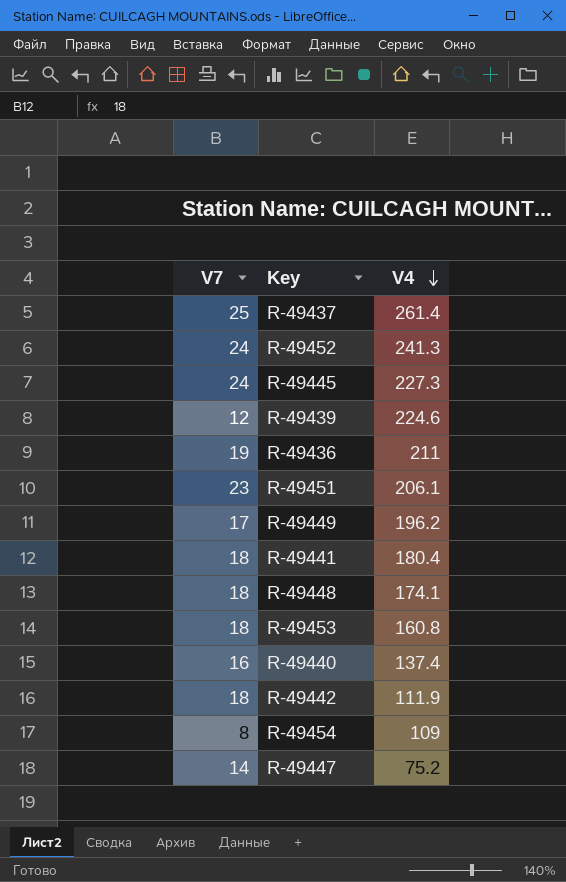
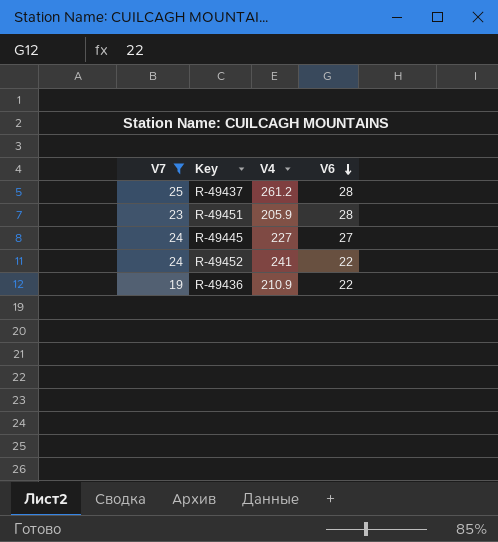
filter: none -> V7 >= 19
row order: V4 descending -> V6 descending
column V6 | position: none -> 4
R-49437 | V4: 261.4 -> 261.2
R-49451 | V4: 206.1 -> 205.9
R-49445 | V4: 227.3 -> 227
R-49452 | V4: 241.3 -> 241
R-49436 | V4: 211 -> 210.9

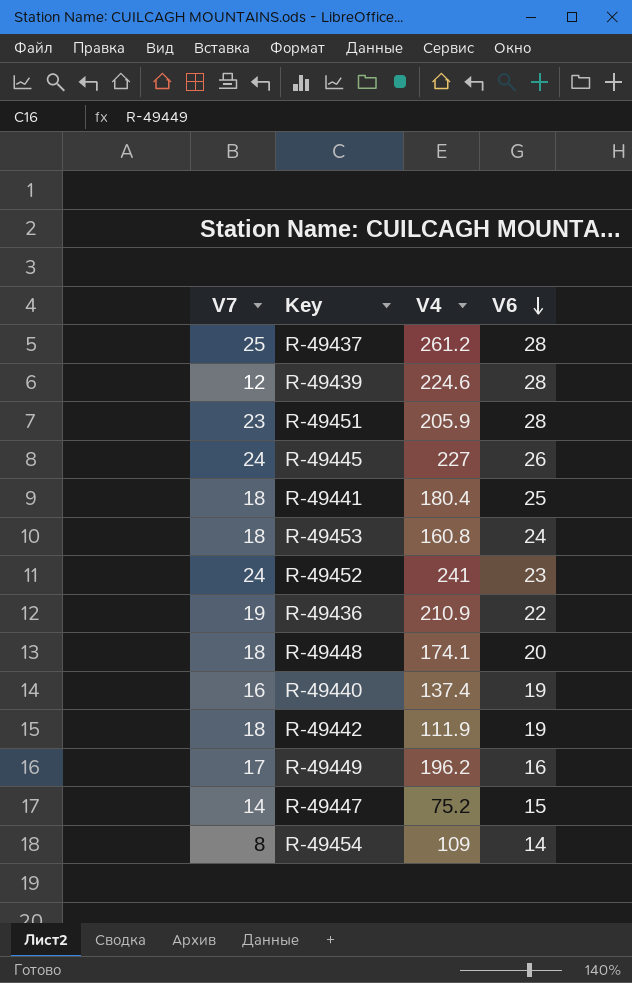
filter: V7 >= 19 -> none
R-49445 | V6: 27 -> 26
R-49452 | V6: 22 -> 23

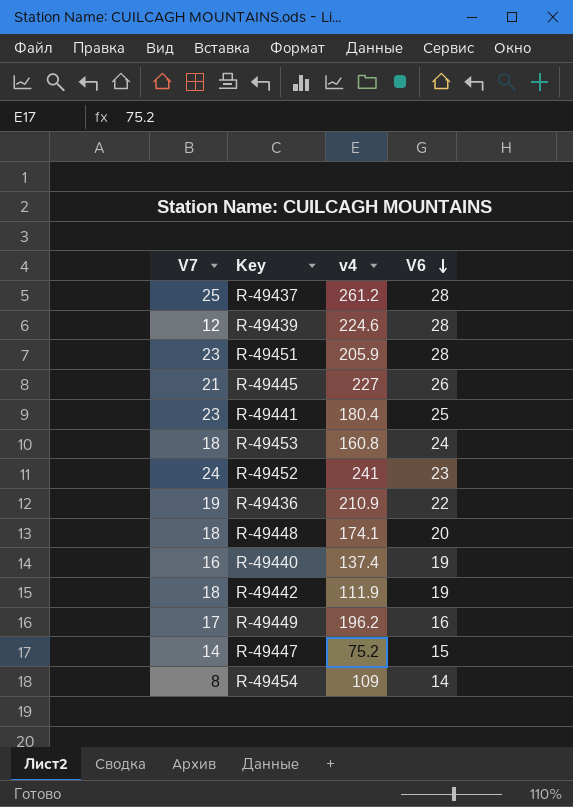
column name: V4 -> v4
R-49445 | V7: 24 -> 21
R-49441 | V7: 18 -> 23

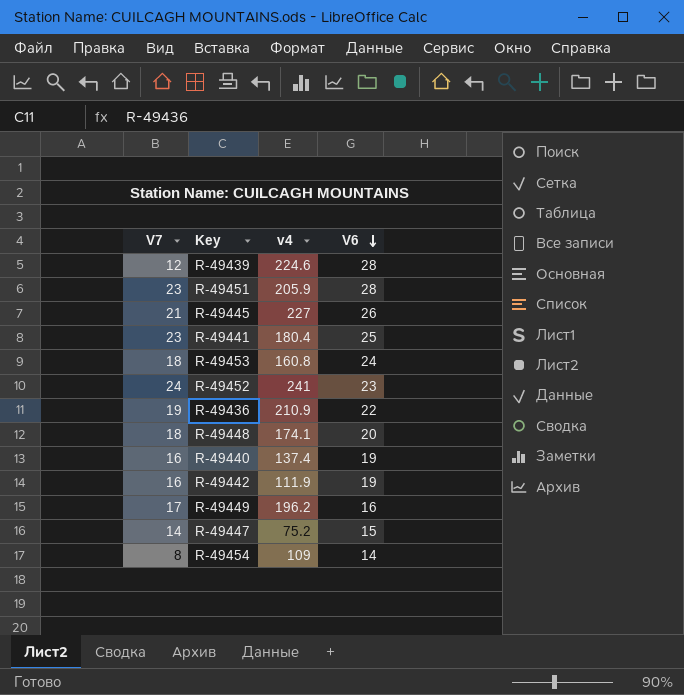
row R-49437: 25 | 261.2 | 28 -> none
R-49442 | V7: 18 -> 16

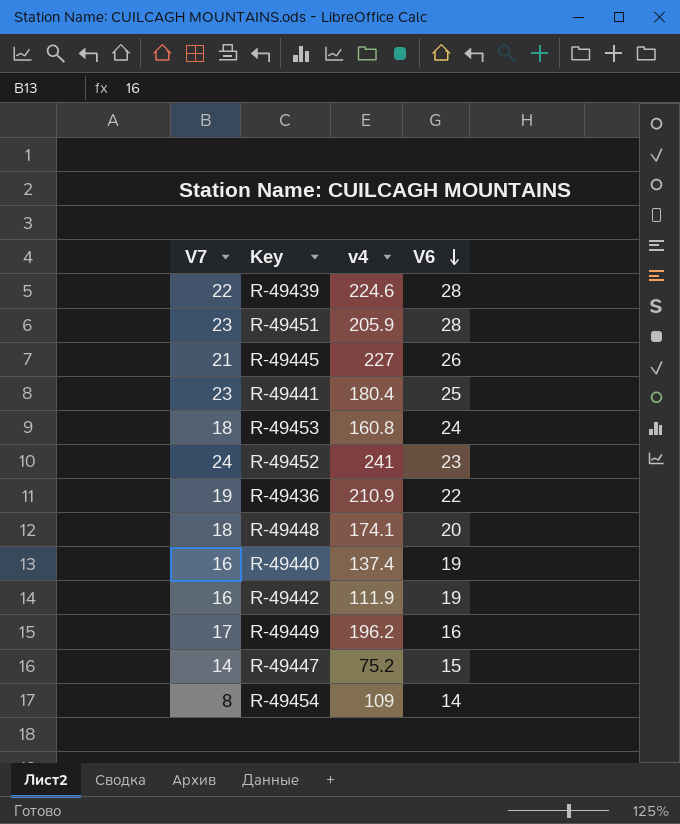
R-49439 | V7: 12 -> 22

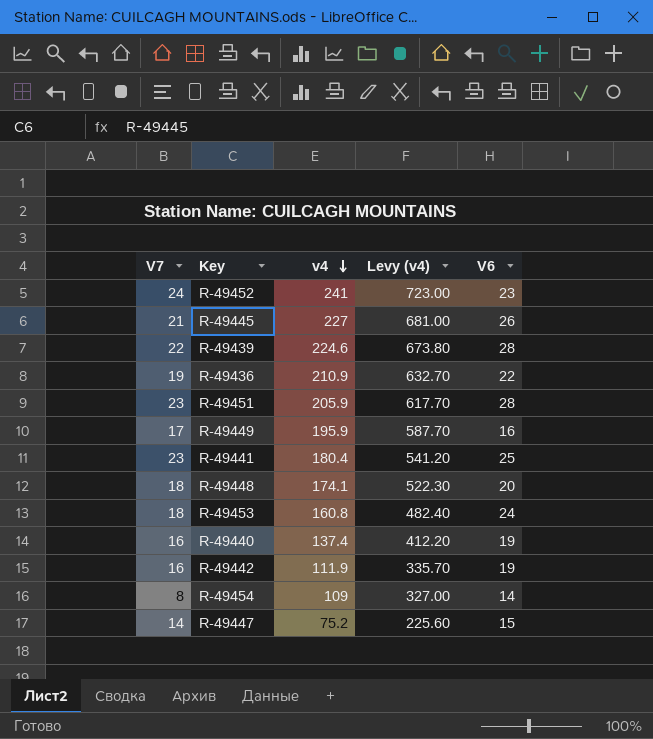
row order: V6 descending -> v4 descending
column Levy (v4) | formula: none -> [v4] * 3
R-49449 | v4: 196.2 -> 195.9

